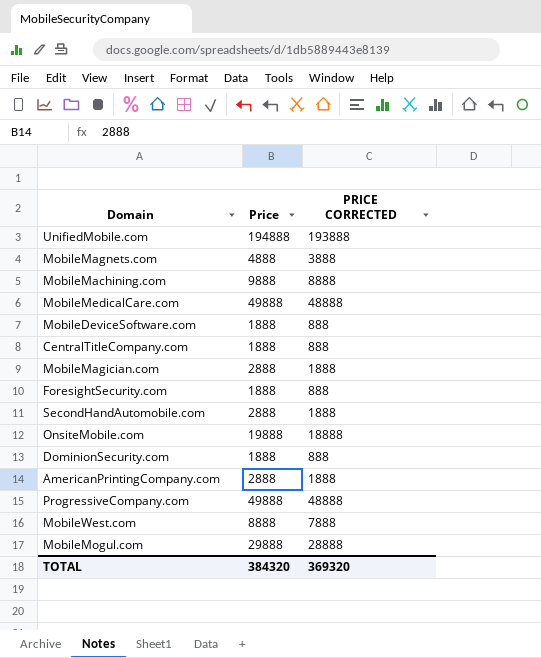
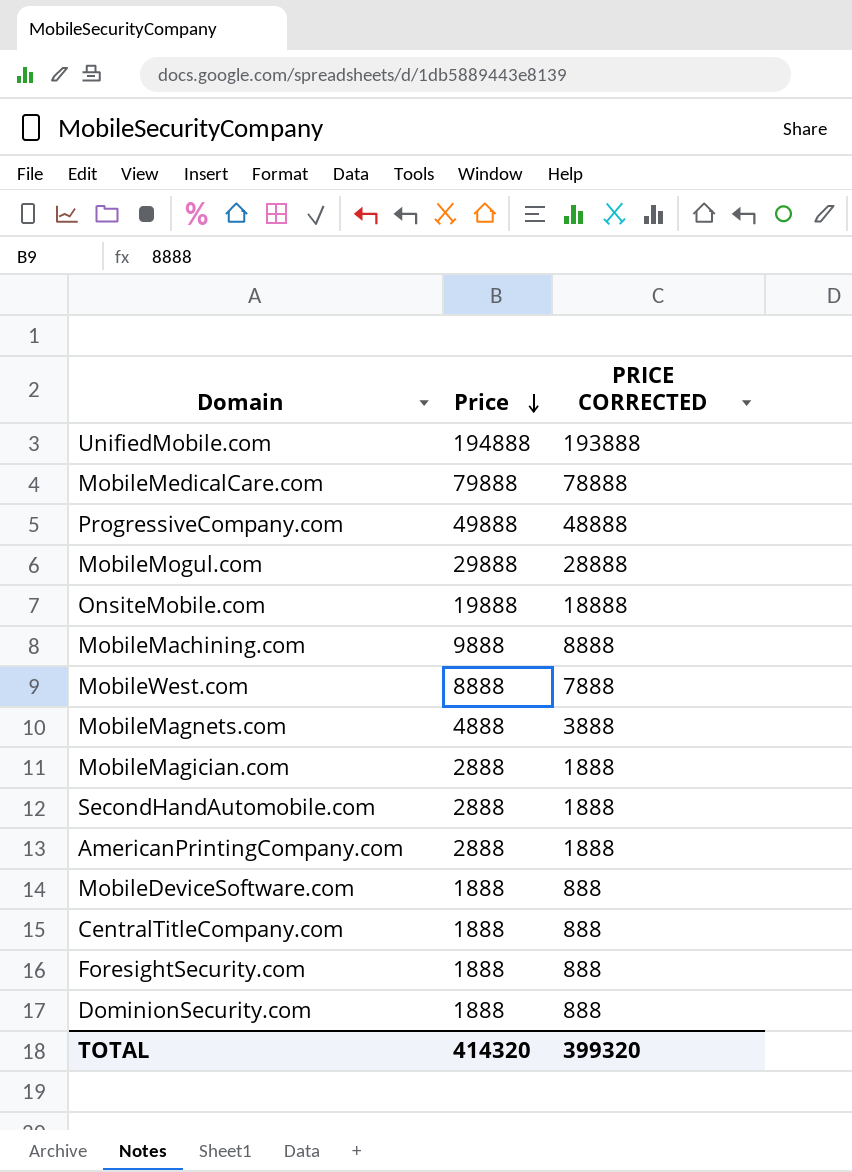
row order: none -> Price descending
MobileMedicalCare.com | Price: 49888 -> 79888
MobileMedicalCare.com | PRICE CORRECTED: 48888 -> 78888
TOTAL | Price: 384320 -> 414320
TOTAL | PRICE CORRECTED: 369320 -> 399320

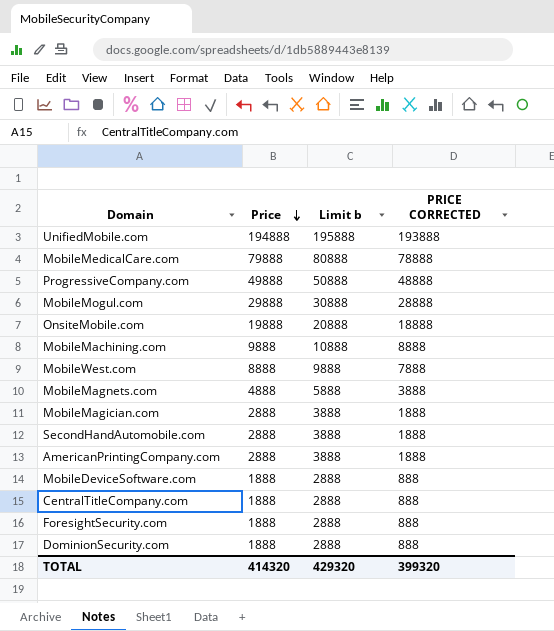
column Limit b | formula: none -> [Price] + 1000

